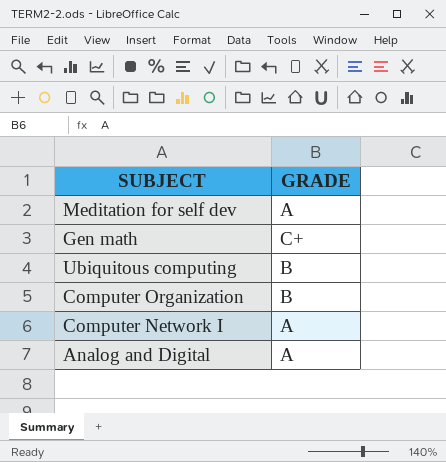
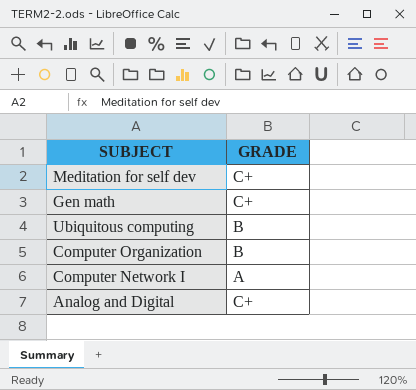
Meditation for self dev | GRADE: A -> C+
Analog and Digital | GRADE: A -> C+

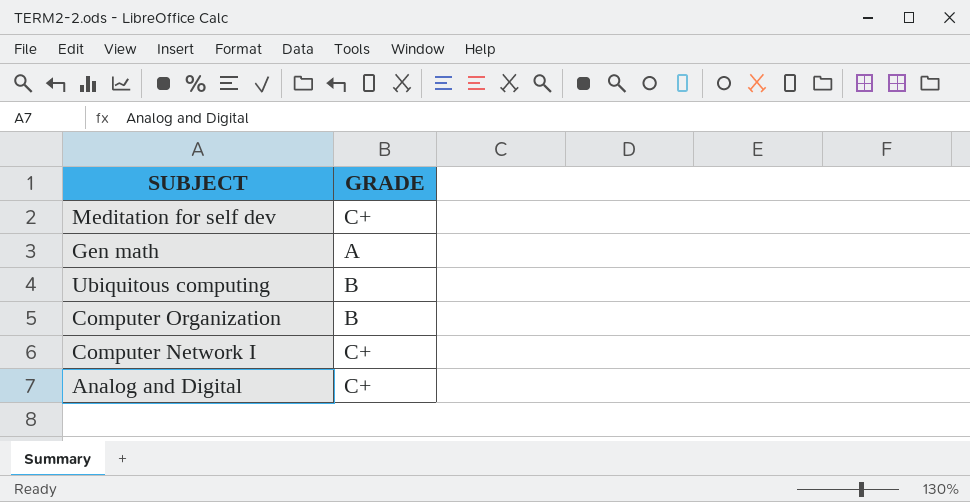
Gen math | GRADE: C+ -> A
Computer Network I | GRADE: A -> C+

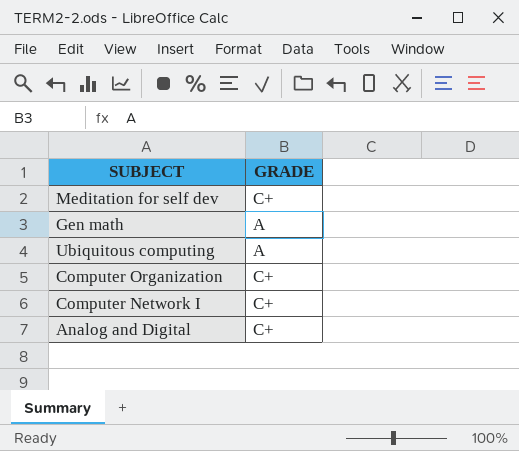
Ubiquitous computing | GRADE: B -> A
Computer Organization | GRADE: B -> C+

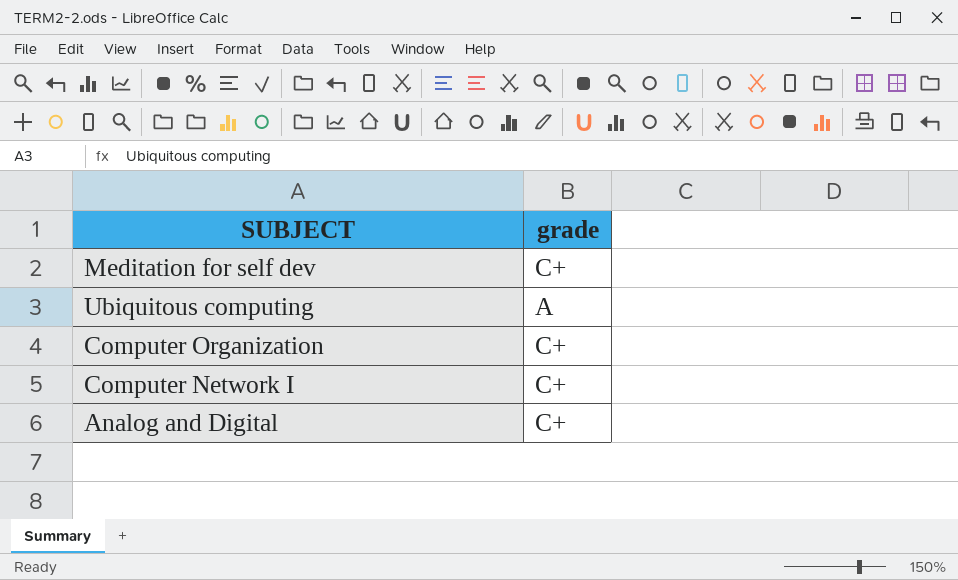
column name: GRADE -> grade
row Gen math: A -> none

